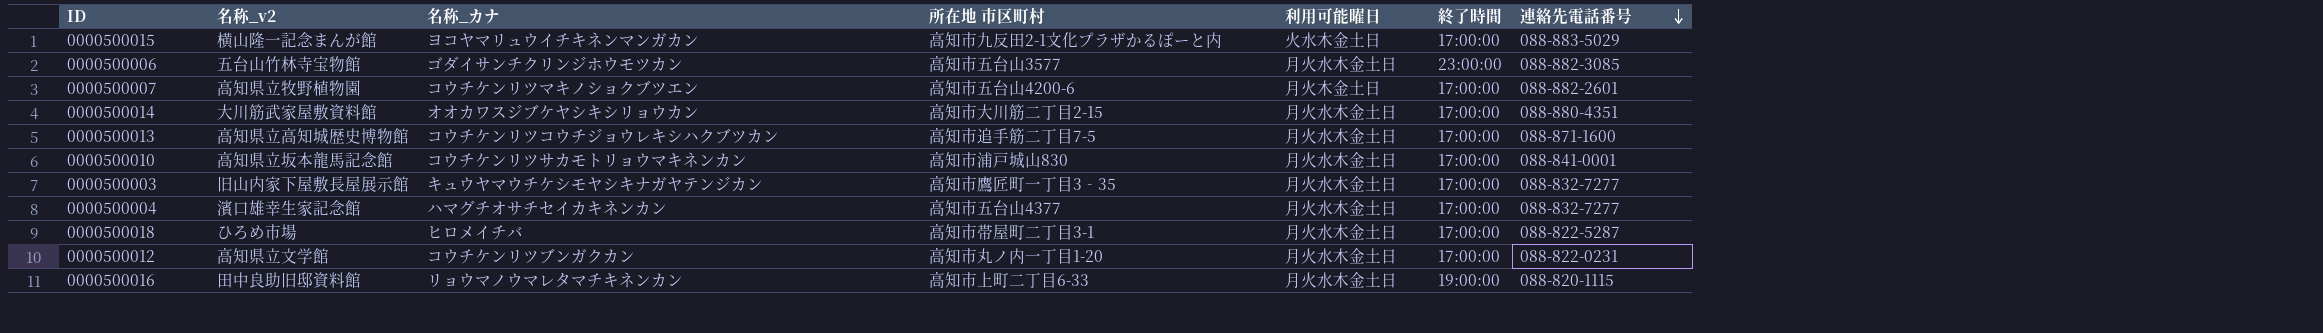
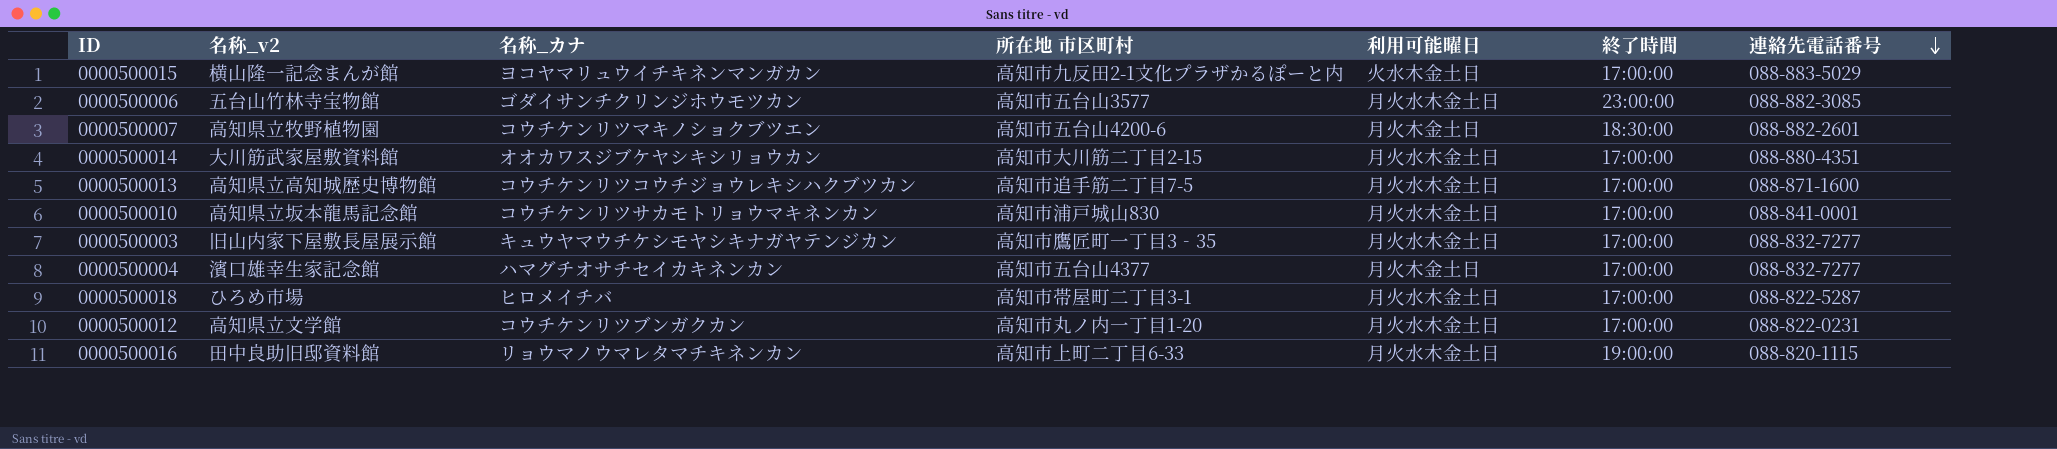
0000500007 | 終了時間: 17:00:00 -> 18:30:00
0000500004 | 利用可能曜日: 月火水木金土日 -> 月火木金土日

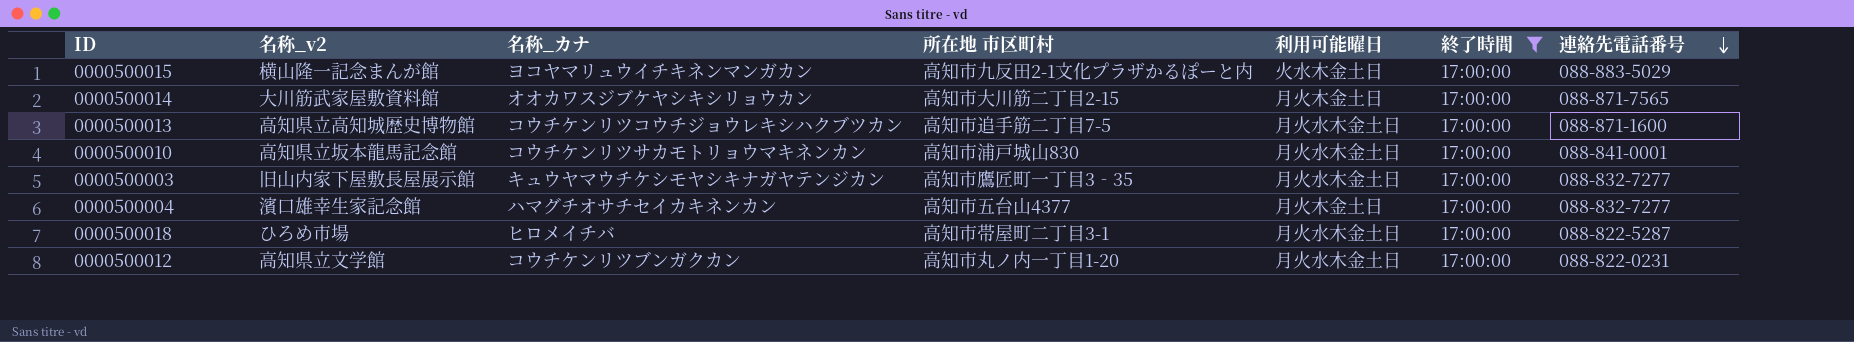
filter: none -> 終了時間 = 17:00:00
0000500014 | 利用可能曜日: 月火水木金土日 -> 月火木金土日
0000500014 | 連絡先電話番号: 088-880-4351 -> 088-871-7565

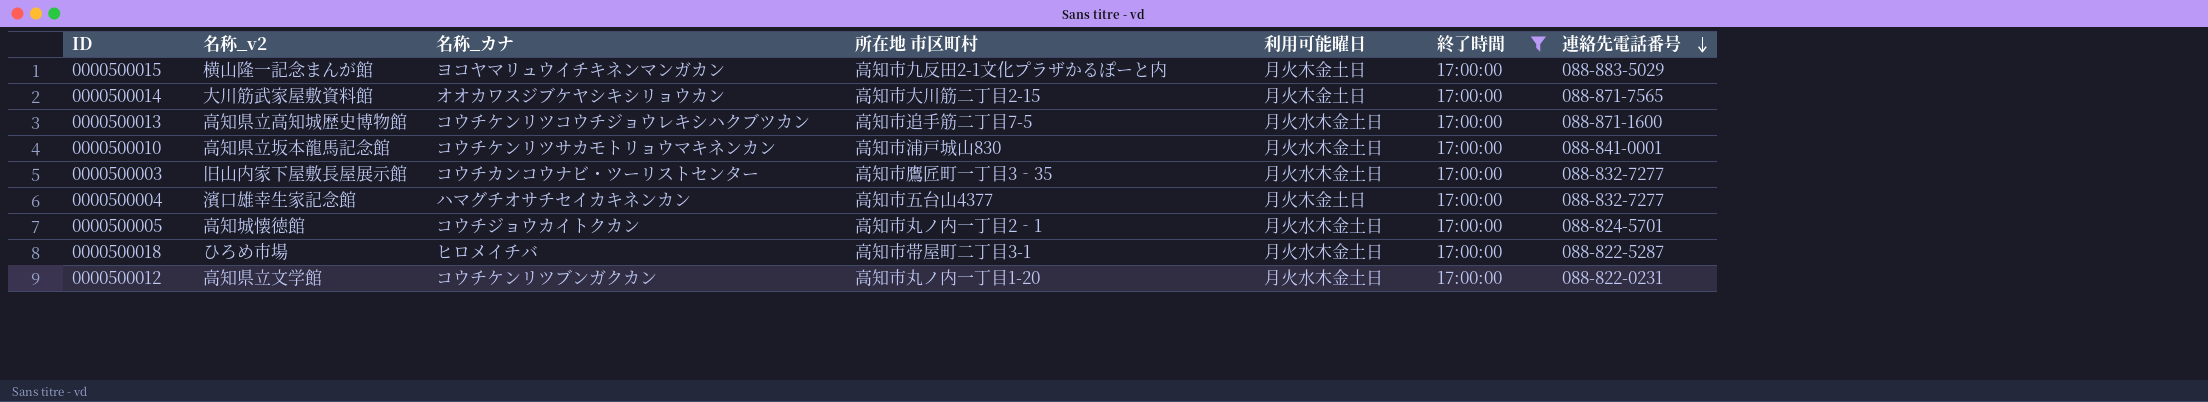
0000500015 | 利用可能曜日: 火水木金土日 -> 月火木金土日
0000500003 | 名称_カナ: キュウヤマウチケシモヤシキナガヤテンジカン -> コウチカンコウナビ・ツーリストセンター
row 0000500005: none -> 高知城懐徳館 | コウチジョウカイトクカン | 高知市丸ノ内一丁目2‐1 | 月火水木金土日 | 17:00:00 | 088-824-5701

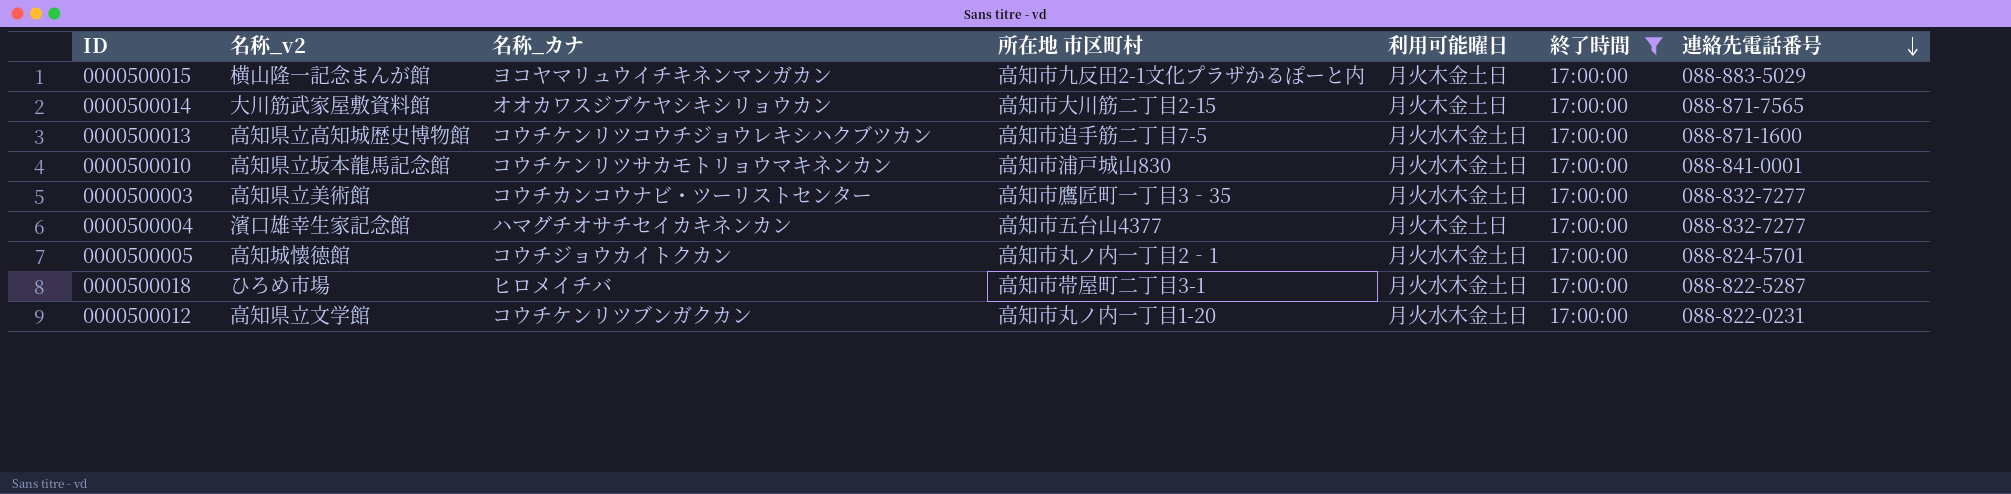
0000500003 | 名称_v2: 旧山内家下屋敷長屋展示館 -> 高知県立美術館

